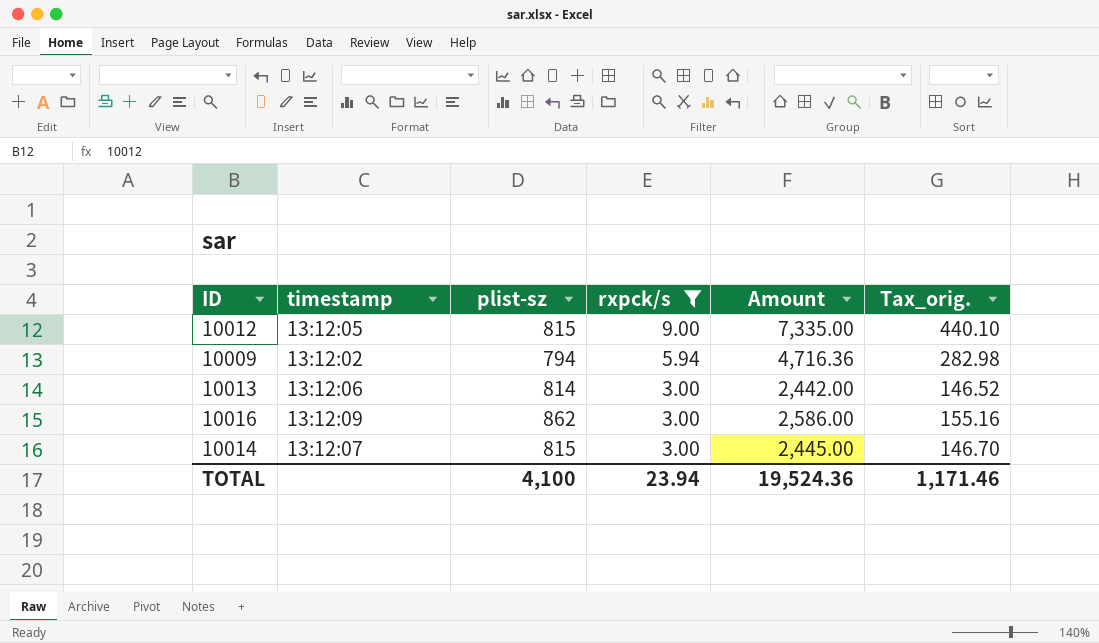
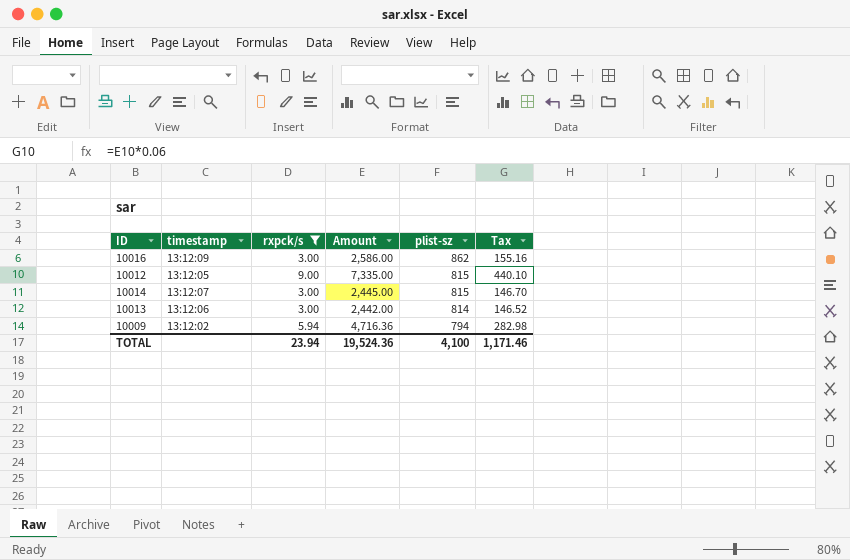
row order: rxpck/s descending -> plist-sz descending
column plist-sz | position: 3 -> 5
column name: Tax_orig. -> Tax

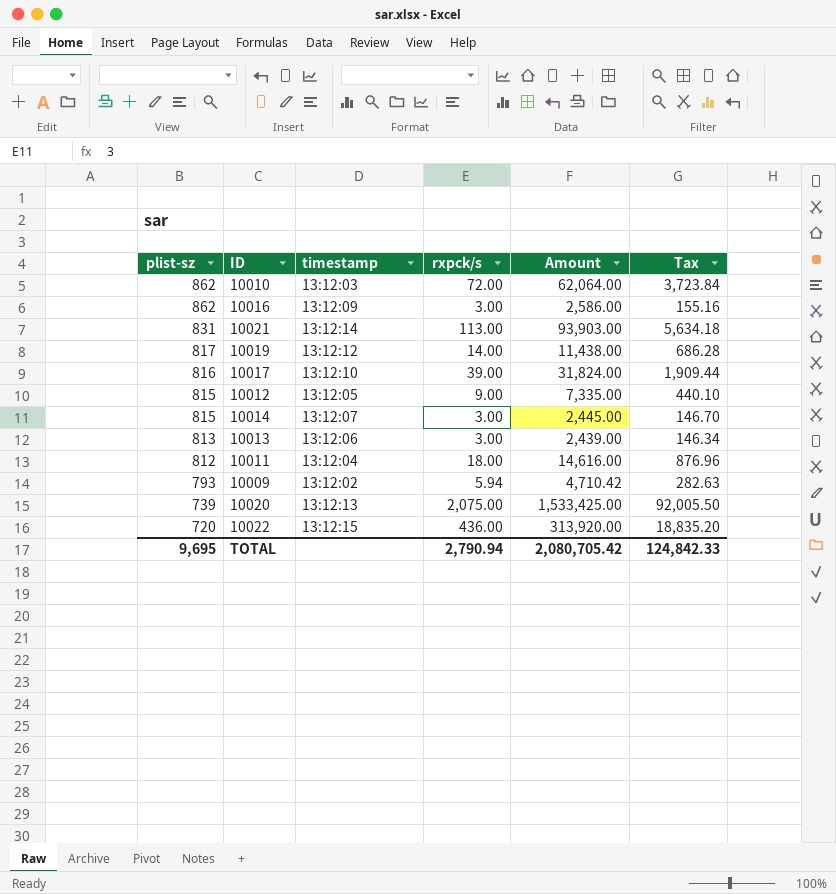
filter: rxpck/s <= 9.00 -> none
column plist-sz | position: 5 -> 1
10013 | plist-sz: 814 -> 813
10013 | Amount: 2,442.00 -> 2,439.00
10013 | Tax: 146.52 -> 146.34
10009 | plist-sz: 794 -> 793
10009 | Amount: 4,716.36 -> 4,710.42
10009 | Tax: 282.98 -> 282.63
TOTAL | plist-sz: 4,100 -> 9,695
TOTAL | rxpck/s: 23.94 -> 2,790.94
TOTAL | Amount: 19,524.36 -> 2,080,705.42
TOTAL | Tax: 1,171.46 -> 124,842.33

